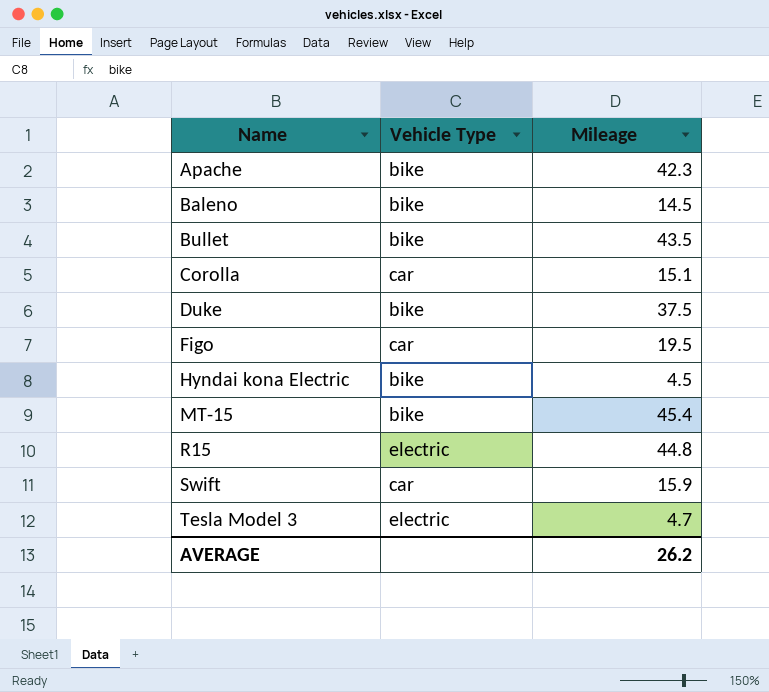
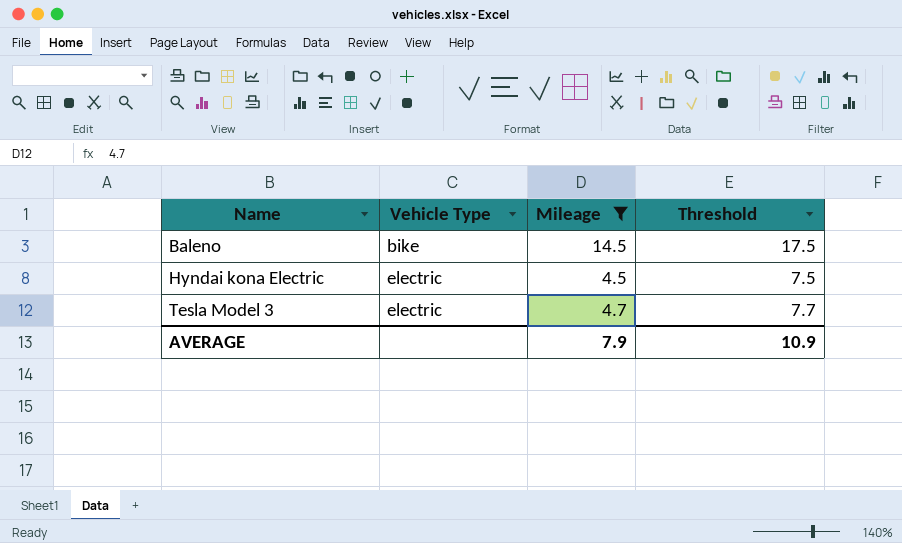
filter: none -> Mileage <= 14.5
column Threshold | formula: none -> [Mileage] + 3
Hyndai kona Electric | Vehicle Type: bike -> electric
AVERAGE | Mileage: 26.2 -> 7.9

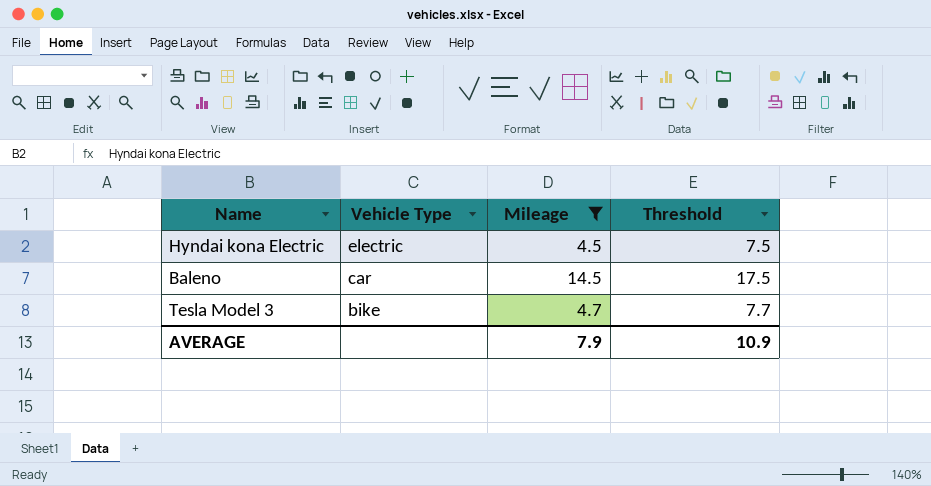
row order: Name ascending -> Vehicle Type descending
Baleno | Vehicle Type: bike -> car
Tesla Model 3 | Vehicle Type: electric -> bike

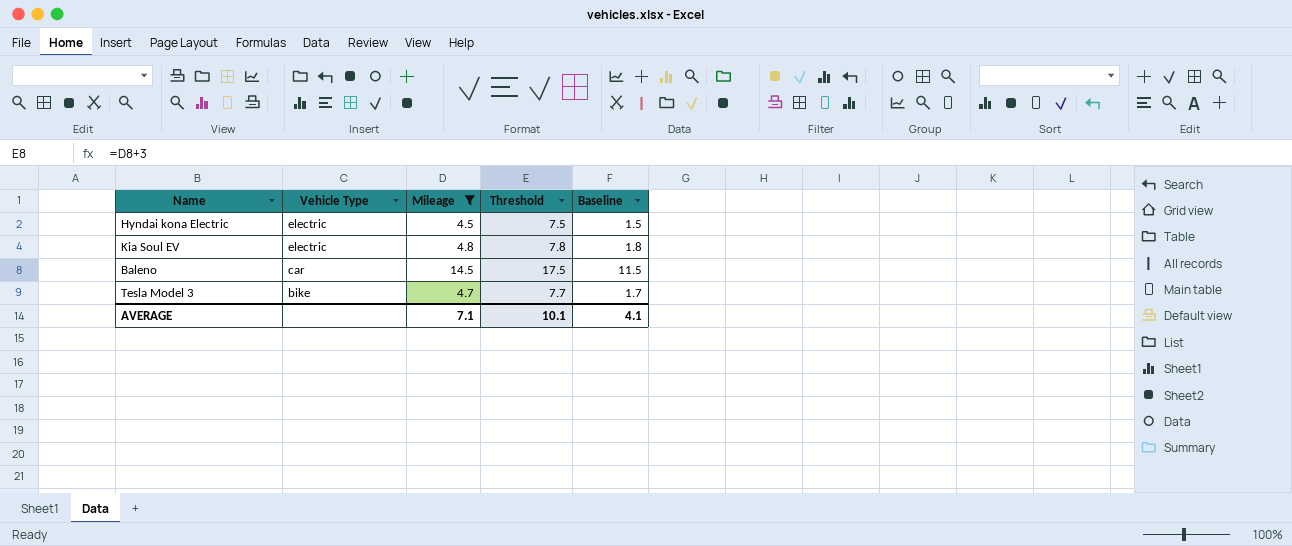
column Baseline | formula: none -> [Mileage] - 3
row Kia Soul EV: none -> electric | 4.8 | 7.8 | 1.8
AVERAGE | Mileage: 7.9 -> 7.1
AVERAGE | Threshold: 10.9 -> 10.1

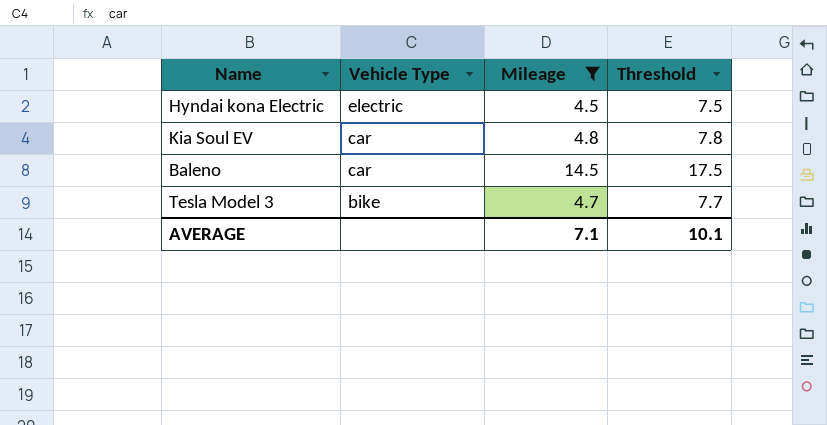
column Baseline | formula: [Mileage] - 3 -> none
Kia Soul EV | Vehicle Type: electric -> car

